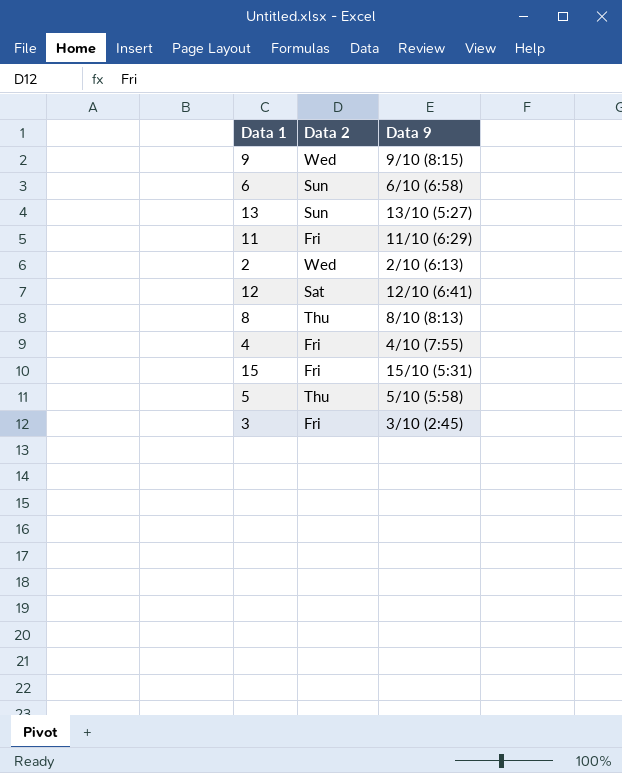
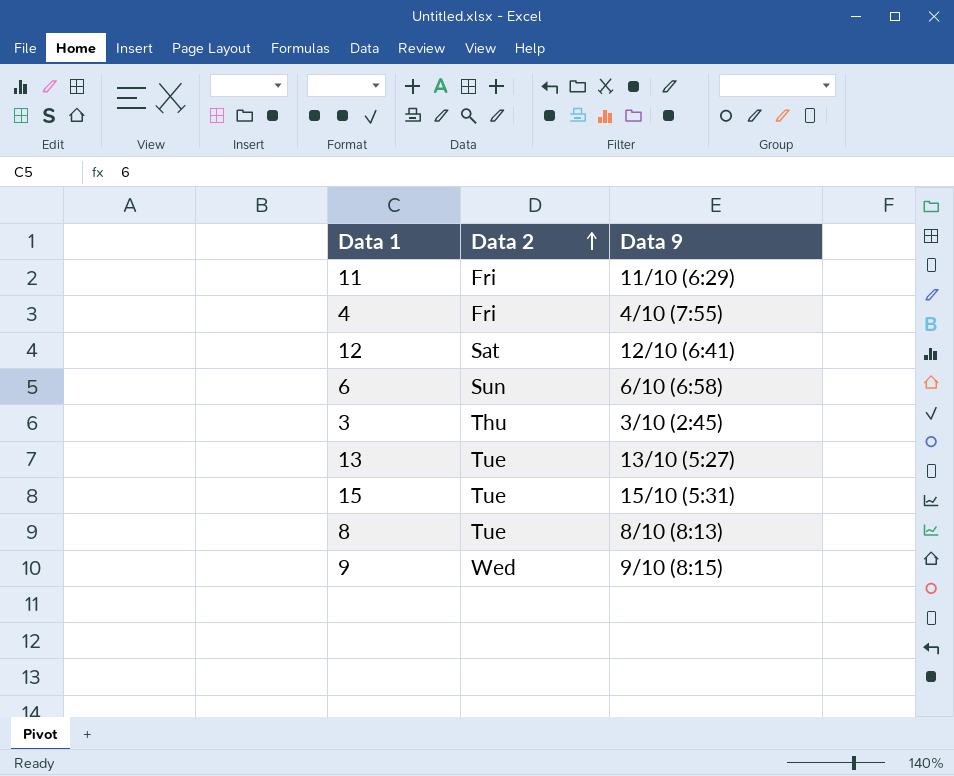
row order: none -> Data 2 ascending
row 2: Wed | 2/10 (6:13) -> none
row 5: Thu | 5/10 (5:58) -> none
3 | Data 2: Fri -> Thu
13 | Data 2: Sun -> Tue
15 | Data 2: Fri -> Tue
8 | Data 2: Thu -> Tue

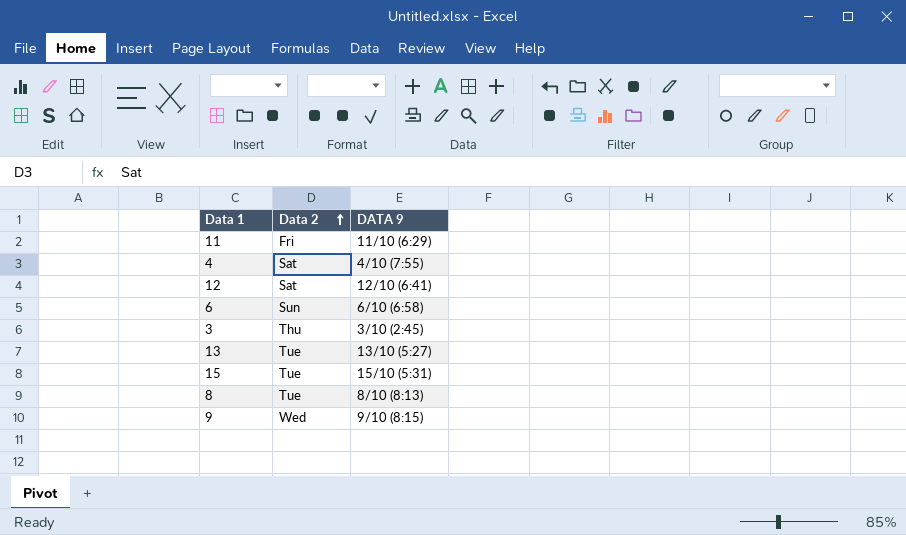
column name: Data 9 -> DATA 9
4 | Data 2: Fri -> Sat

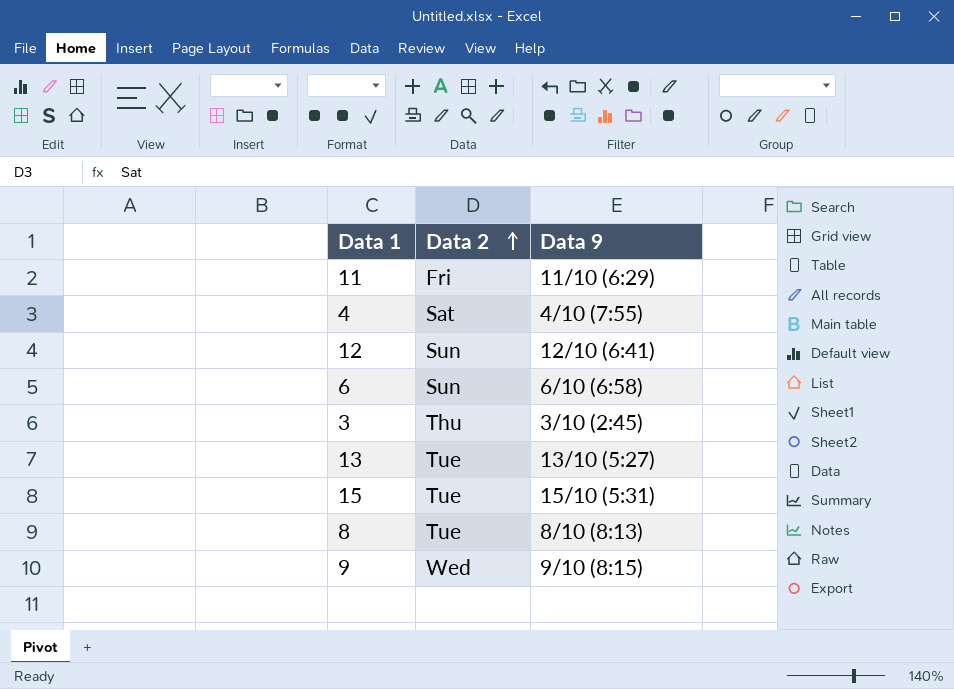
column name: DATA 9 -> Data 9
12 | Data 2: Sat -> Sun

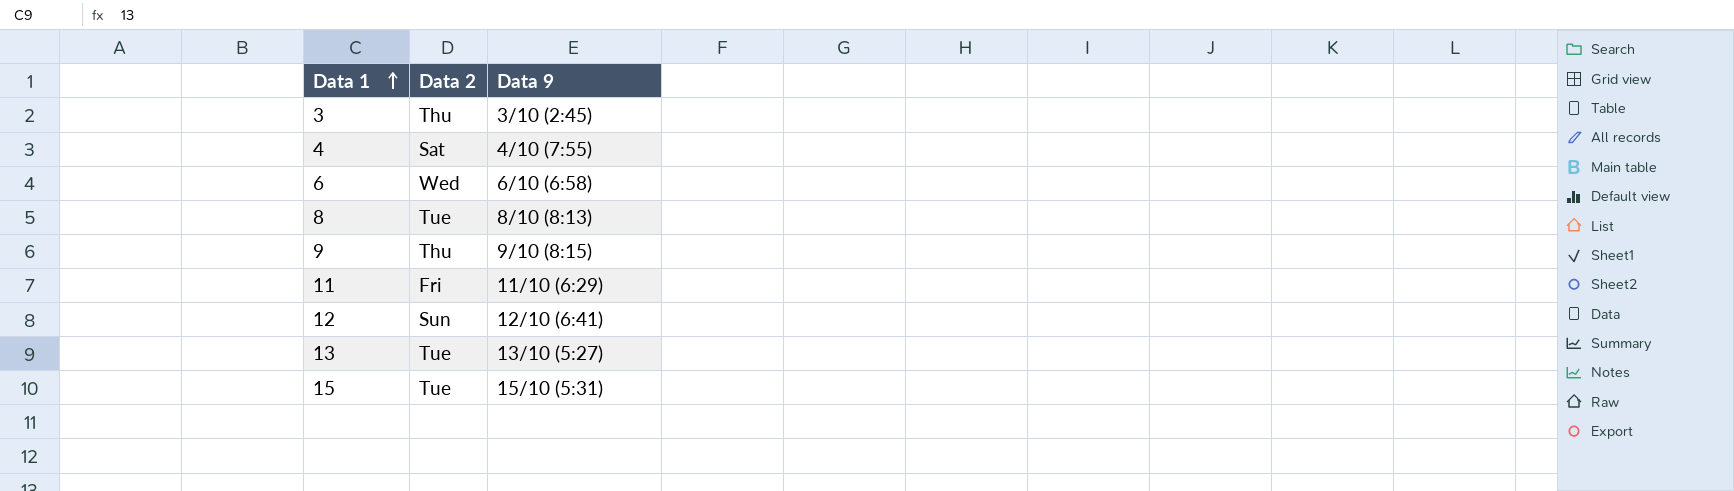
row order: Data 2 ascending -> Data 1 ascending
6 | Data 2: Sun -> Wed
9 | Data 2: Wed -> Thu

